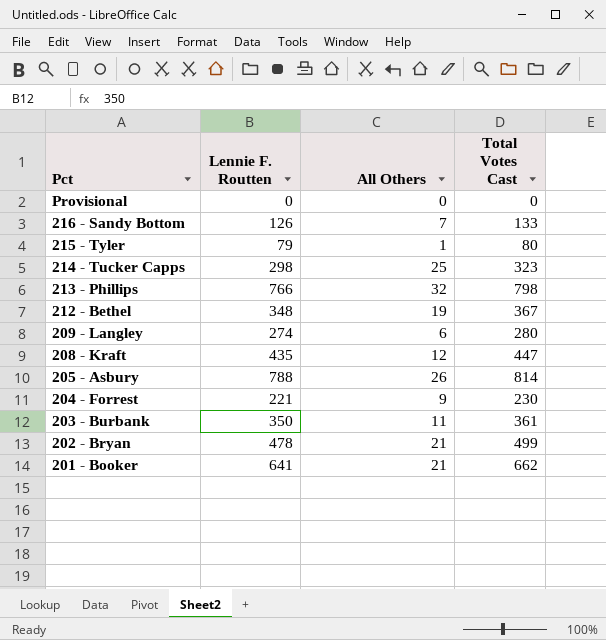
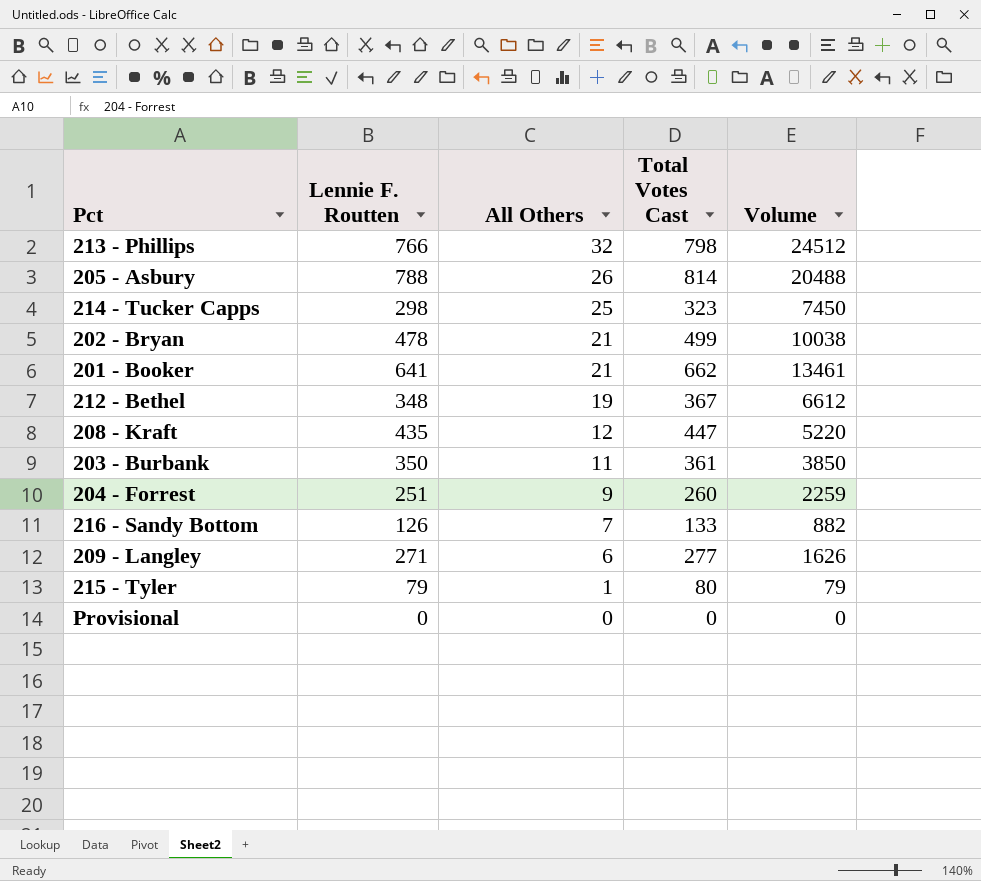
row order: Pct descending -> All Others descending
column Volume | formula: none -> [Lennie F. Routten] * [All Others]
204 - Forrest | Lennie F. Routten: 221 -> 251
204 - Forrest | Total Votes Cast: 230 -> 260
209 - Langley | Lennie F. Routten: 274 -> 271
209 - Langley | Total Votes Cast: 280 -> 277

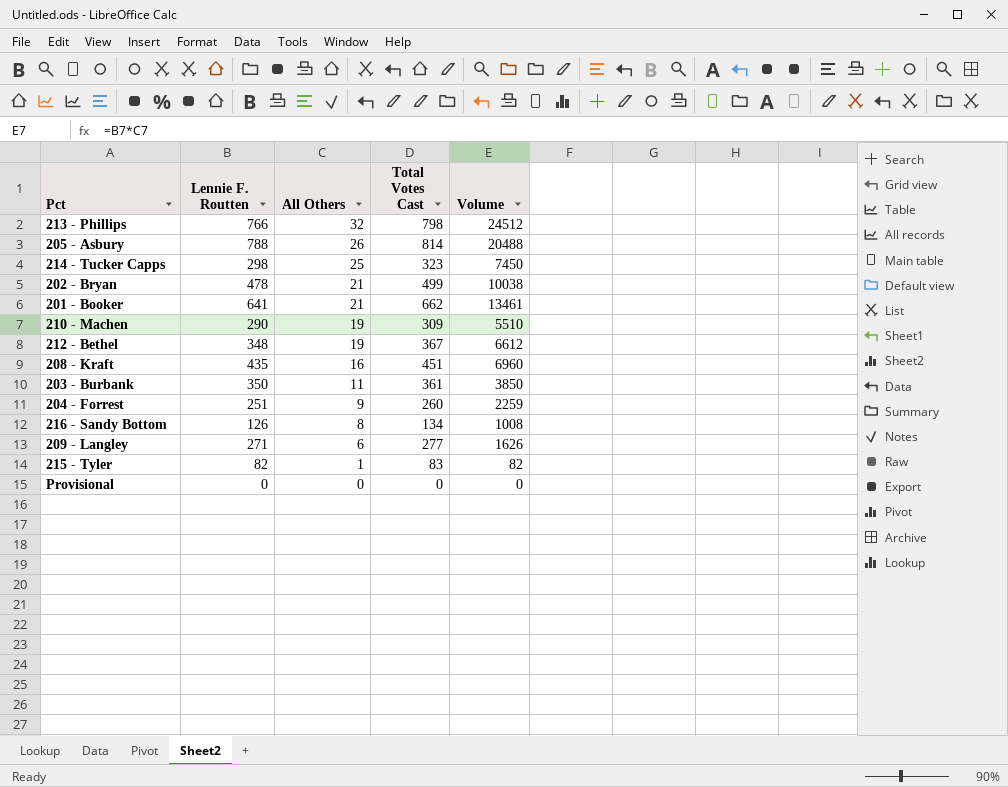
row 210 - Machen: none -> 290 | 19 | 309 | 5510
208 - Kraft | All Others: 12 -> 16
208 - Kraft | Total Votes Cast: 447 -> 451
208 - Kraft | Volume: 5220 -> 6960
216 - Sandy Bottom | All Others: 7 -> 8
216 - Sandy Bottom | Total Votes Cast: 133 -> 134
216 - Sandy Bottom | Volume: 882 -> 1008
215 - Tyler | Lennie F. Routten: 79 -> 82
215 - Tyler | Total Votes Cast: 80 -> 83
215 - Tyler | Volume: 79 -> 82

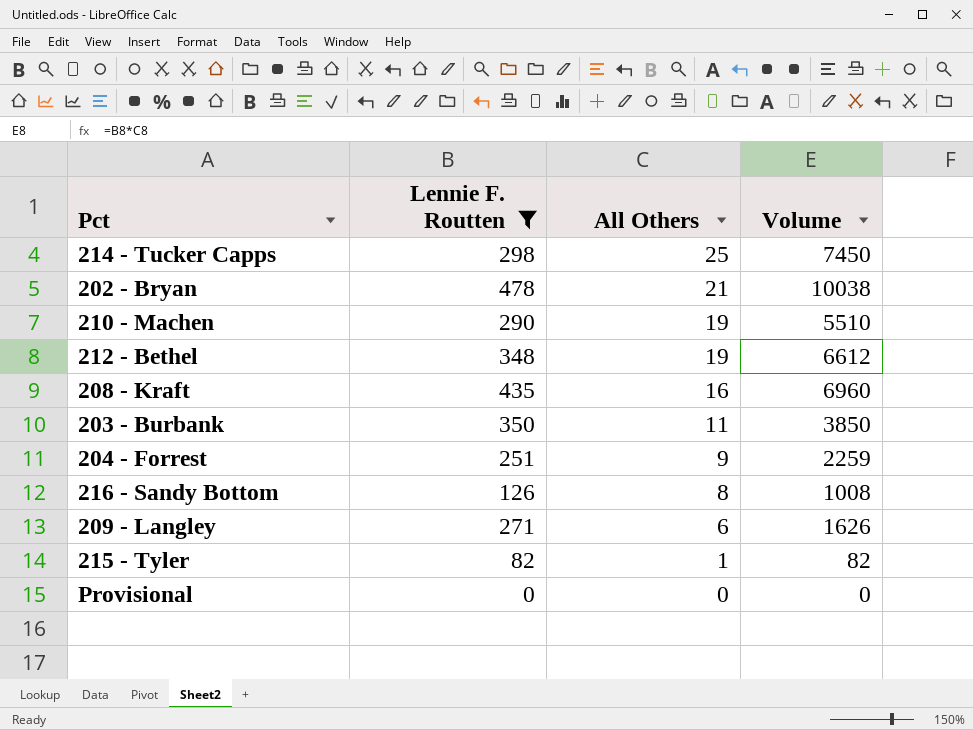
filter: none -> Lennie F. Routten <= 478
column Total Votes Cast | formula: [Lennie F. Routten] + [All Others] -> none

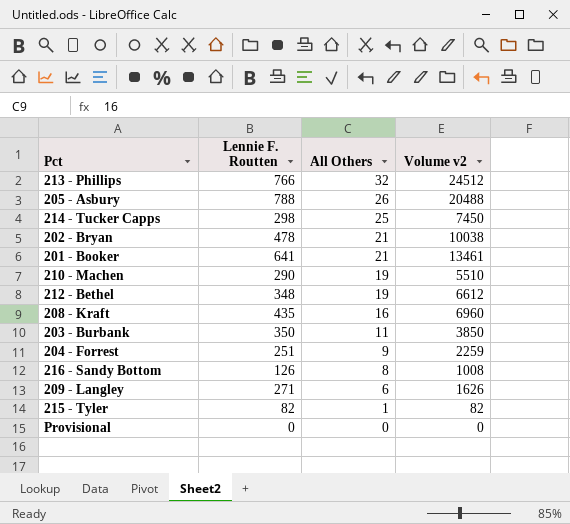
filter: Lennie F. Routten <= 478 -> none
column name: Volume -> Volume v2

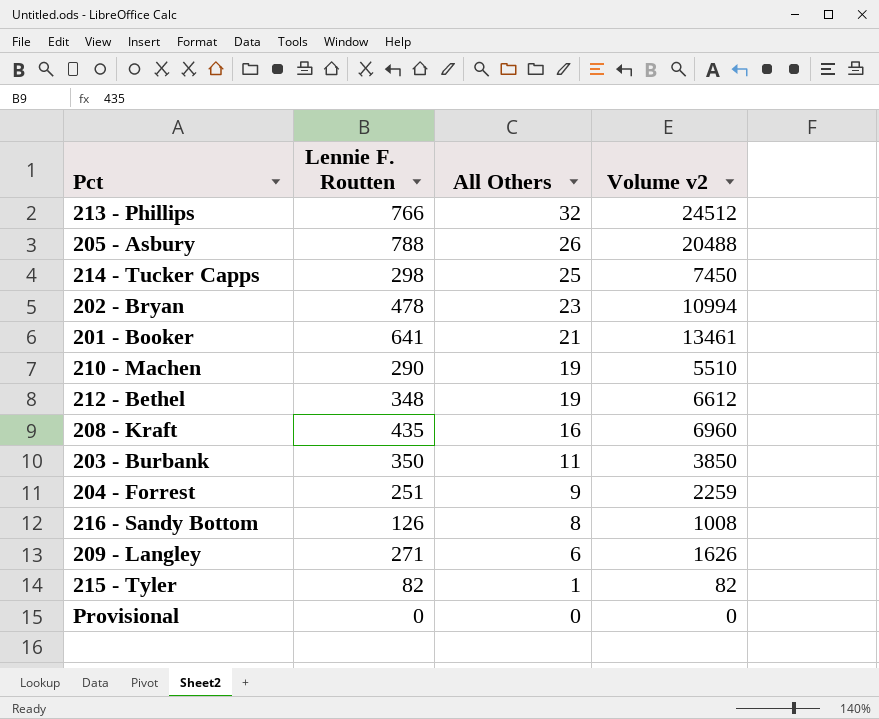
202 - Bryan | All Others: 21 -> 23
202 - Bryan | Volume v2: 10038 -> 10994

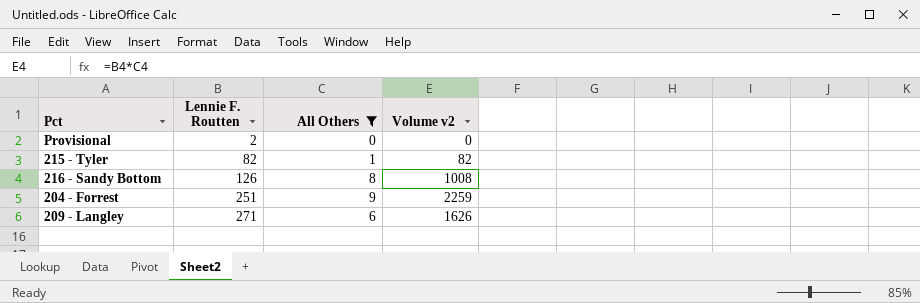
filter: none -> All Others <= 9
row order: All Others descending -> Lennie F. Routten ascending
Provisional | Lennie F. Routten: 0 -> 2

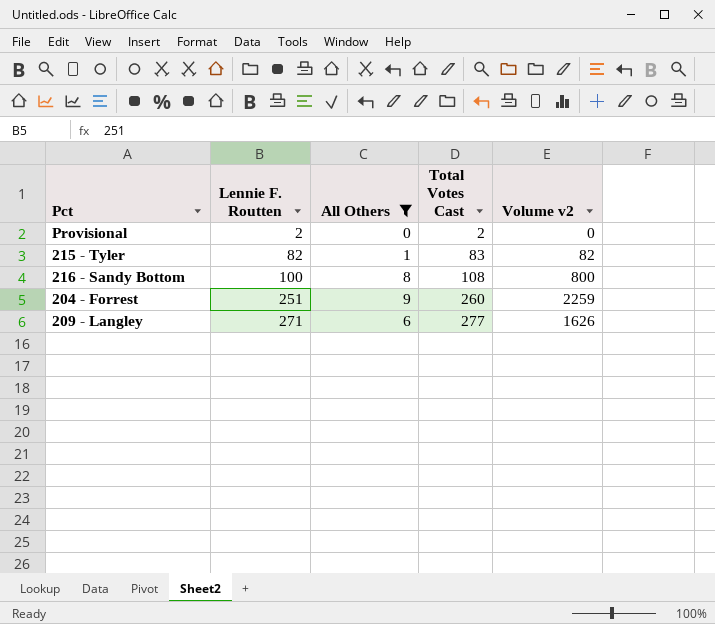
column Total Votes Cast | formula: none -> [Lennie F. Routten] + [All Others]
216 - Sandy Bottom | Lennie F. Routten: 126 -> 100
216 - Sandy Bottom | Volume v2: 1008 -> 800

